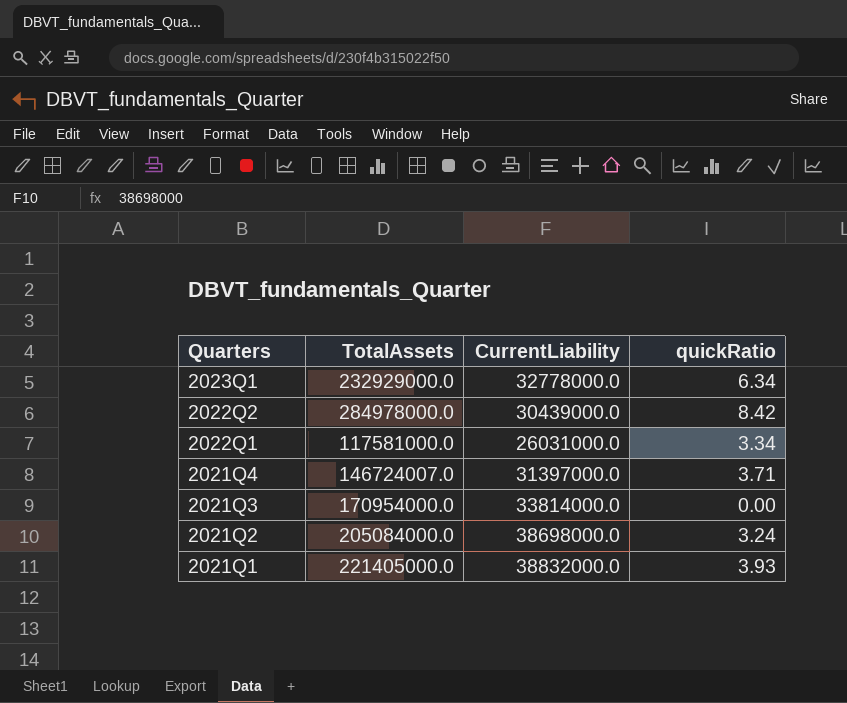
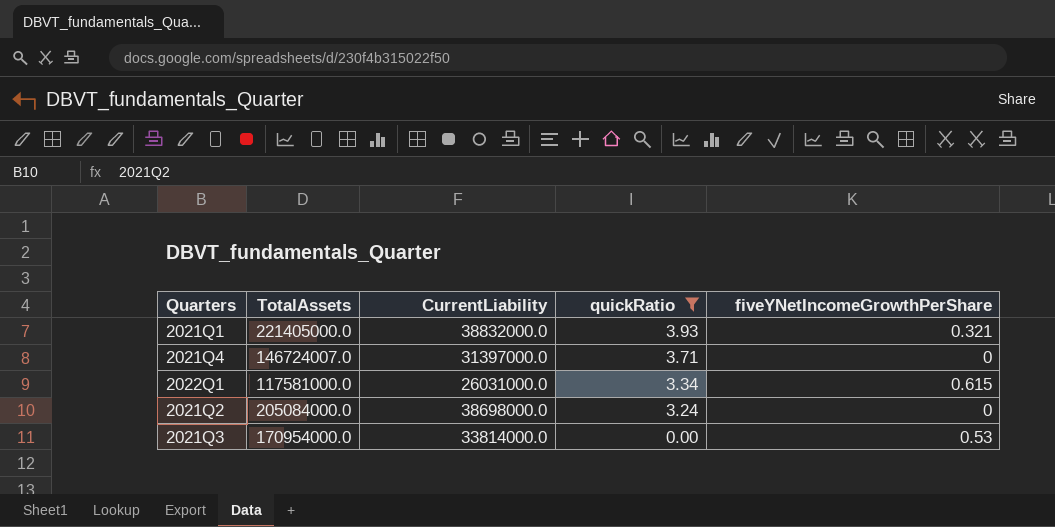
filter: none -> quickRatio <= 3.93
row order: Quarters descending -> quickRatio descending
column fiveYNetIncomeGrowthPerShare | position: none -> 5

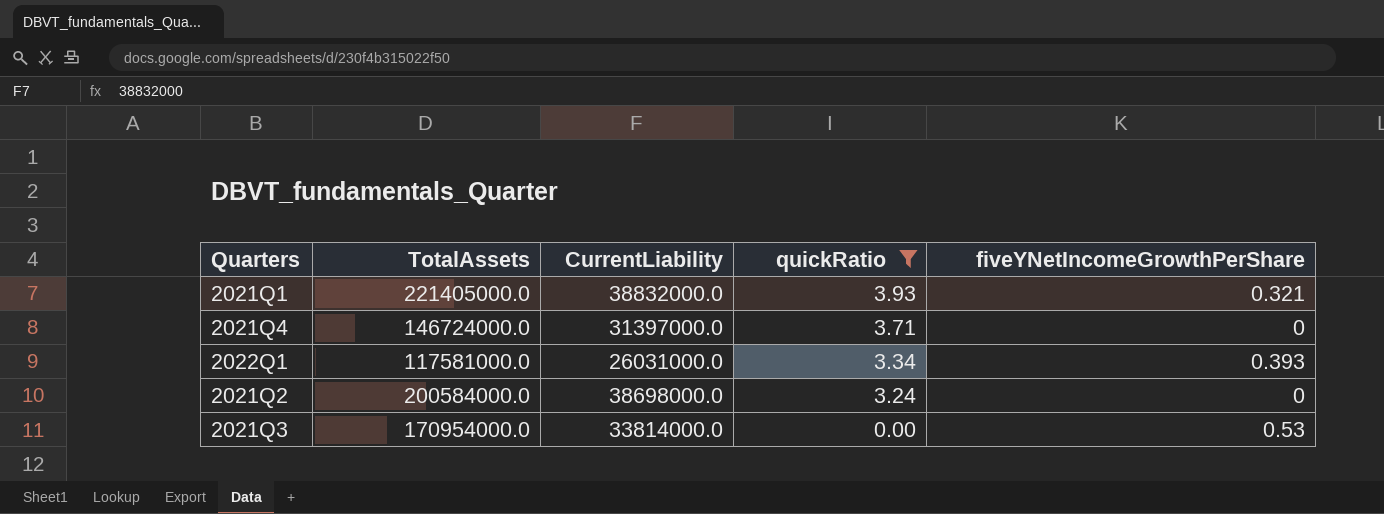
2021Q4 | TotalAssets: 146724007.0 -> 146724000.0
2022Q1 | fiveYNetIncomeGrowthPerShare: 0.615 -> 0.393
2021Q2 | TotalAssets: 205084000.0 -> 200584000.0

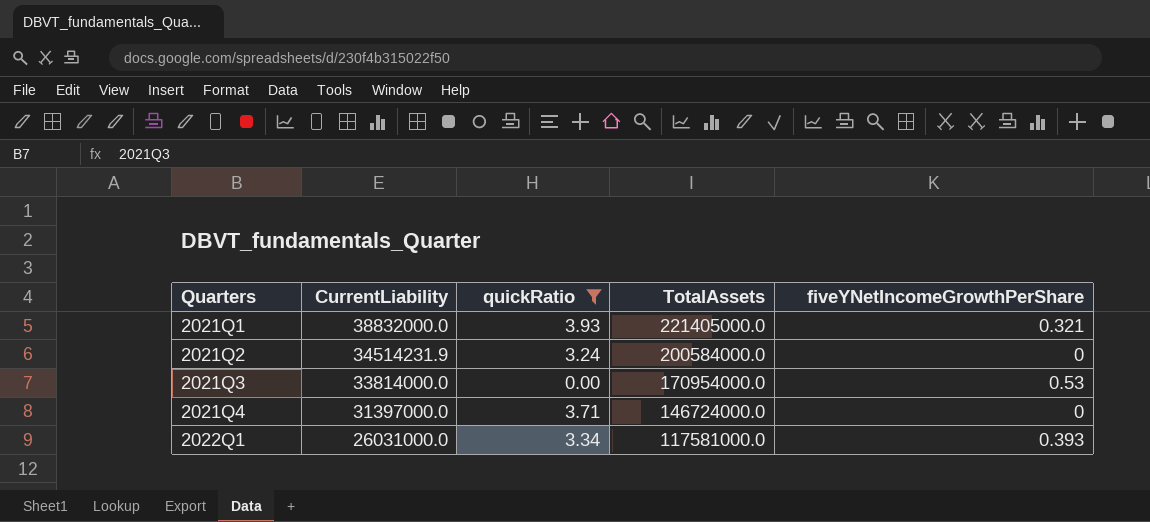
row order: quickRatio descending -> Quarters ascending
column TotalAssets | position: 2 -> 4
2021Q2 | CurrentLiability: 38698000.0 -> 34514231.9

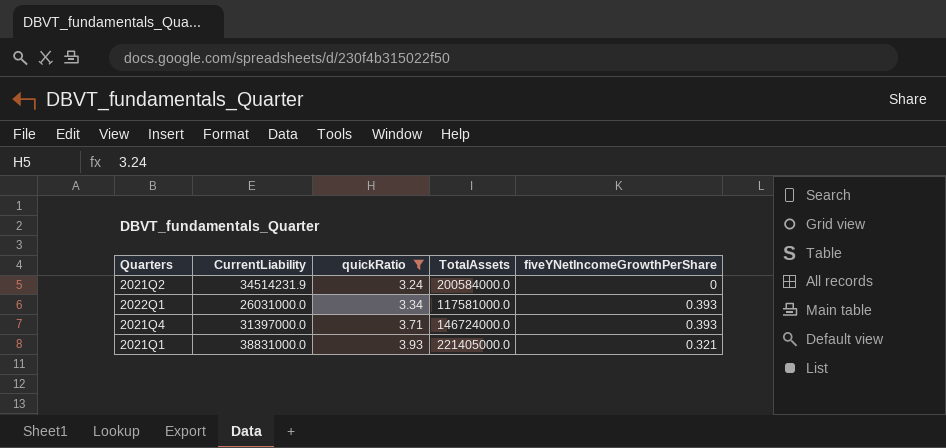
row order: Quarters ascending -> quickRatio ascending
row 2021Q3: 33814000.0 | 0.00 | 170954000.0 | 0.53 -> none
2021Q4 | fiveYNetIncomeGrowthPerShare: 0 -> 0.393
2021Q1 | CurrentLiability: 38832000.0 -> 38831000.0

